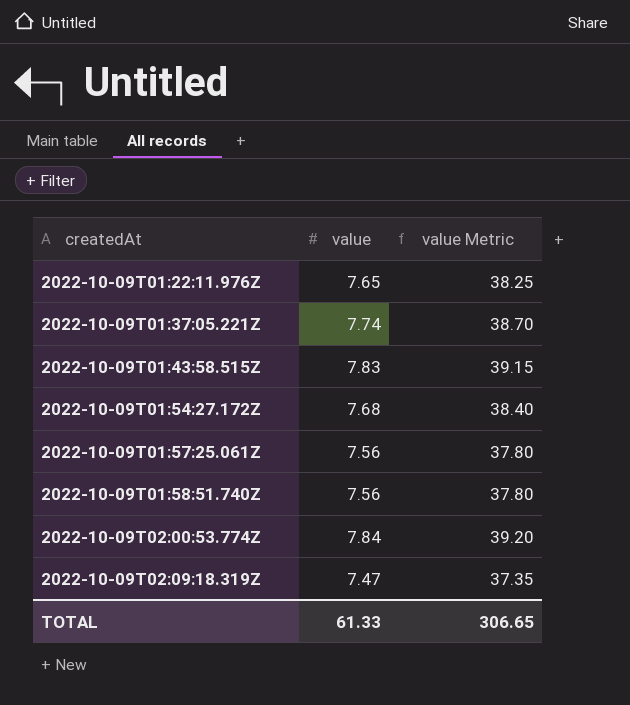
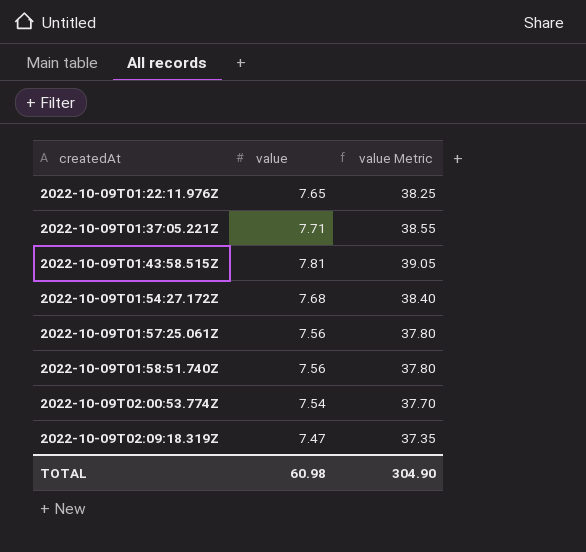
2022-10-09T01:37:05.221Z | value: 7.74 -> 7.71
2022-10-09T01:37:05.221Z | value Metric: 38.70 -> 38.55
2022-10-09T01:43:58.515Z | value: 7.83 -> 7.81
2022-10-09T01:43:58.515Z | value Metric: 39.15 -> 39.05
2022-10-09T02:00:53.774Z | value: 7.84 -> 7.54
2022-10-09T02:00:53.774Z | value Metric: 39.20 -> 37.70
TOTAL | value: 61.33 -> 60.98
TOTAL | value Metric: 306.65 -> 304.90

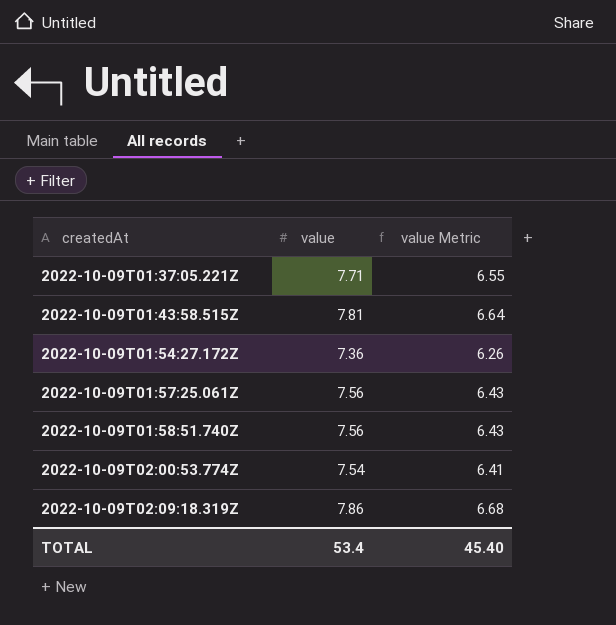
column value Metric | formula: [value] * 5 -> [value] * 0.85
row 2022-10-09T01:22:11.976Z: 7.65 | 38.25 -> none
2022-10-09T01:54:27.172Z | value: 7.68 -> 7.36
2022-10-09T02:09:18.319Z | value: 7.47 -> 7.86
TOTAL | value: 60.98 -> 53.4
TOTAL | value Metric: 304.90 -> 45.40

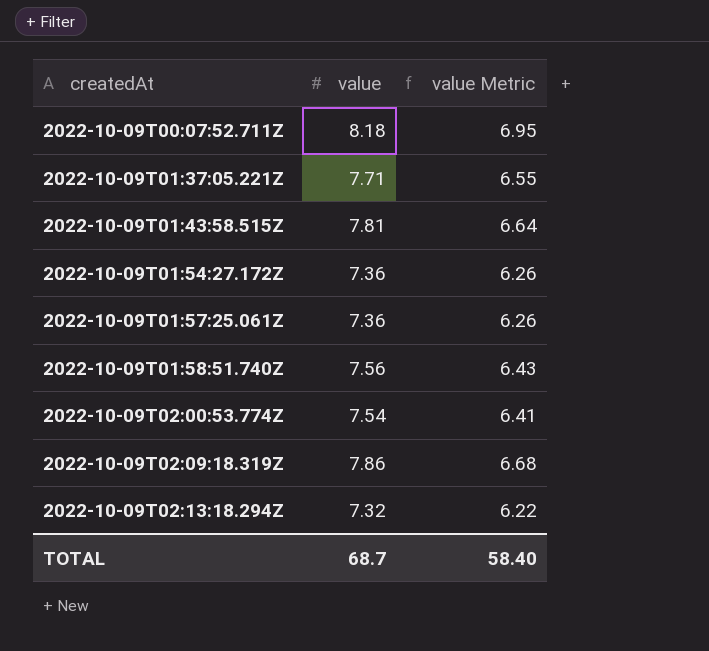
row 2022-10-09T00:07:52.711Z: none -> 8.18 | 6.95
2022-10-09T01:57:25.061Z | value: 7.56 -> 7.36
2022-10-09T01:57:25.061Z | value Metric: 6.43 -> 6.26
row 2022-10-09T02:13:18.294Z: none -> 7.32 | 6.22
TOTAL | value: 53.4 -> 68.7
TOTAL | value Metric: 45.40 -> 58.40

